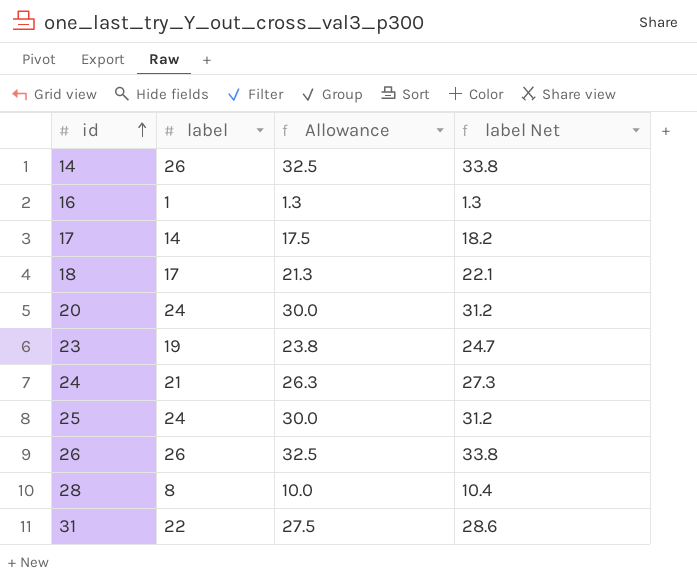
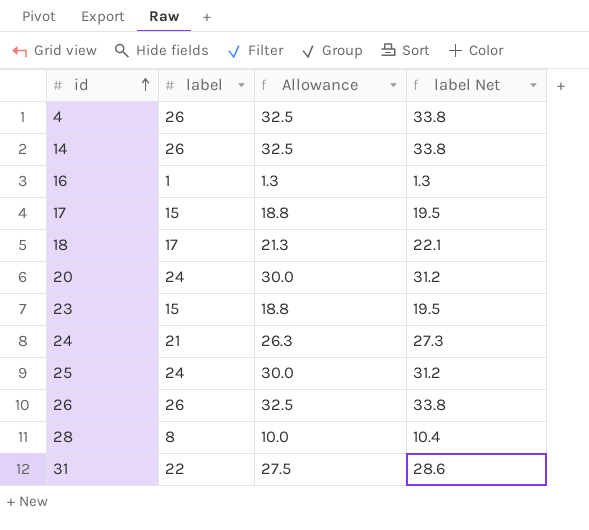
row 4: none -> 26 | 32.5 | 33.8
17 | label: 14 -> 15
17 | Allowance: 17.5 -> 18.8
17 | label Net: 18.2 -> 19.5
23 | label: 19 -> 15
23 | Allowance: 23.8 -> 18.8
23 | label Net: 24.7 -> 19.5

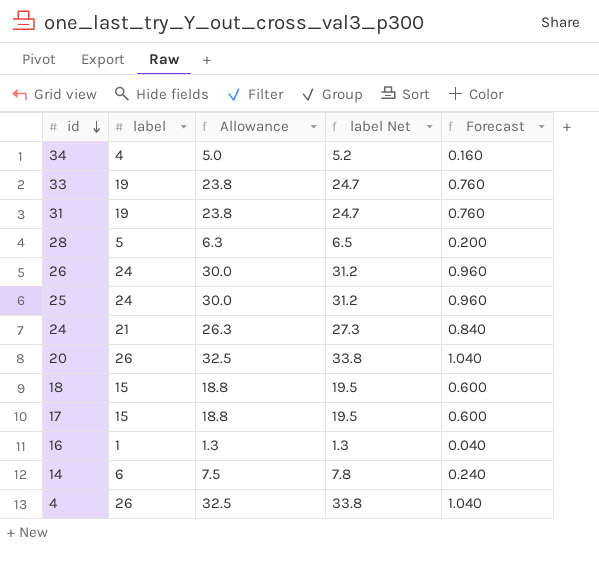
row order: id ascending -> id descending
column Forecast | formula: none -> [label] * 0.04
row 23: 15 | 18.8 | 19.5 -> none
row 34: none -> 4 | 5.0 | 5.2 | 0.160
row 33: none -> 19 | 23.8 | 24.7 | 0.760
31 | label: 22 -> 19
31 | Allowance: 27.5 -> 23.8
31 | label Net: 28.6 -> 24.7
28 | label: 8 -> 5
28 | Allowance: 10.0 -> 6.3
28 | label Net: 10.4 -> 6.5
26 | label: 26 -> 24
26 | Allowance: 32.5 -> 30.0
26 | label Net: 33.8 -> 31.2
20 | label: 24 -> 26
20 | Allowance: 30.0 -> 32.5
20 | label Net: 31.2 -> 33.8
18 | label: 17 -> 15
18 | Allowance: 21.3 -> 18.8
18 | label Net: 22.1 -> 19.5
14 | label: 26 -> 6
14 | Allowance: 32.5 -> 7.5
14 | label Net: 33.8 -> 7.8

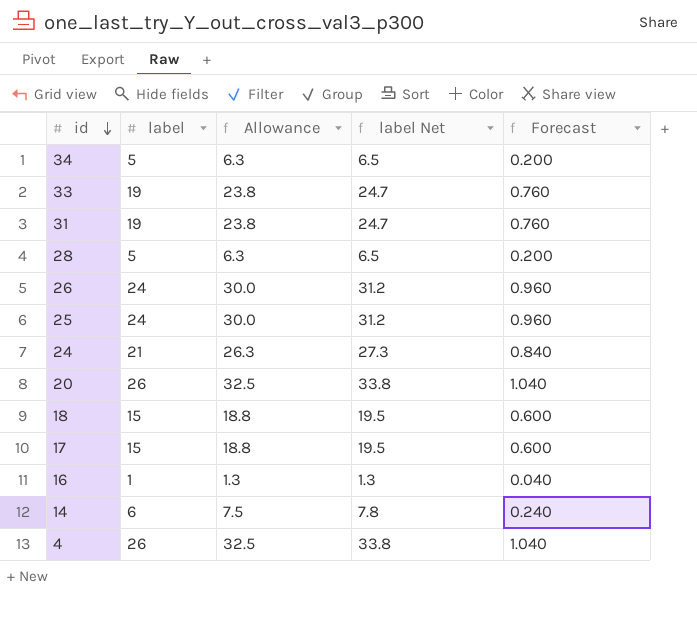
34 | label: 4 -> 5
34 | Allowance: 5.0 -> 6.3
34 | label Net: 5.2 -> 6.5
34 | Forecast: 0.160 -> 0.200

